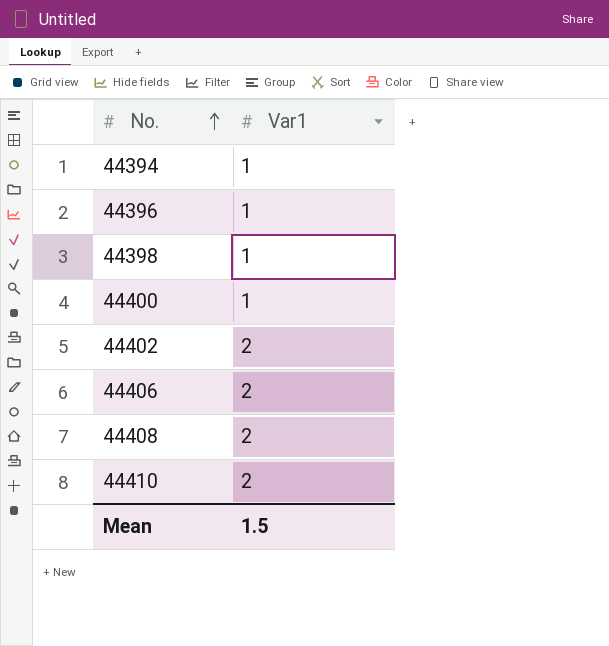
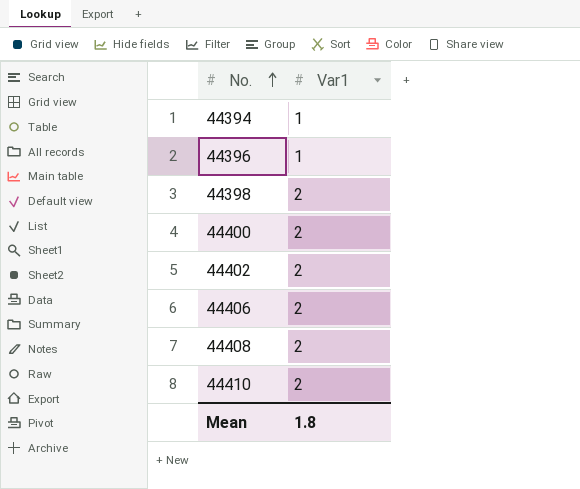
44398 | Var1: 1 -> 2
44400 | Var1: 1 -> 2
Mean | Var1: 1.5 -> 1.8

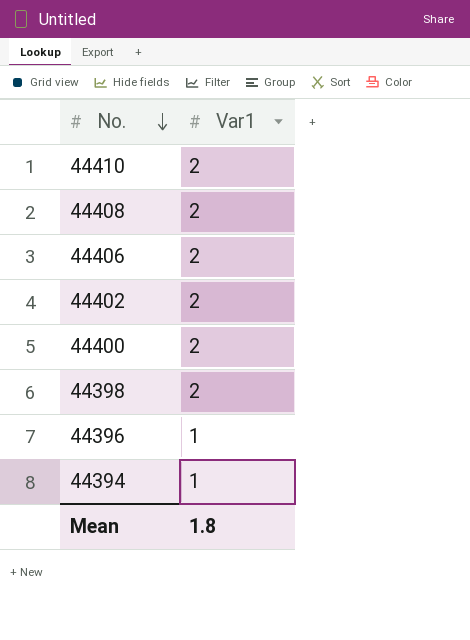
row order: No. ascending -> No. descending

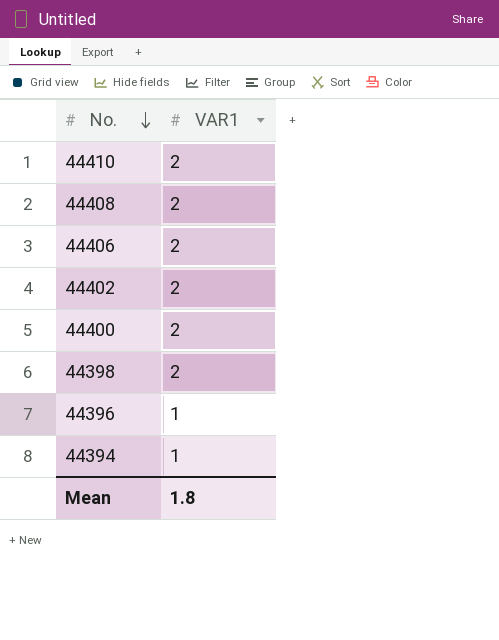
column name: Var1 -> VAR1

